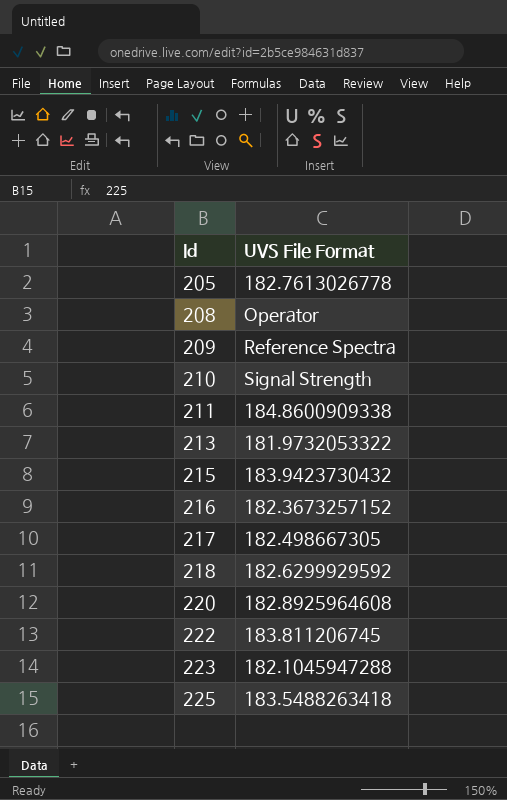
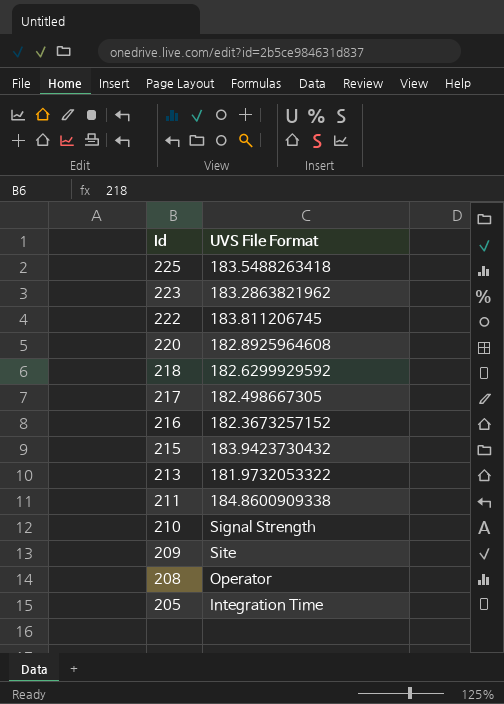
row order: Id ascending -> Id descending
223 | UVS File Format: 182.1045947288 -> 183.2863821962
209 | UVS File Format: Reference Spectra -> Site
205 | UVS File Format: 182.7613026778 -> Integration Time

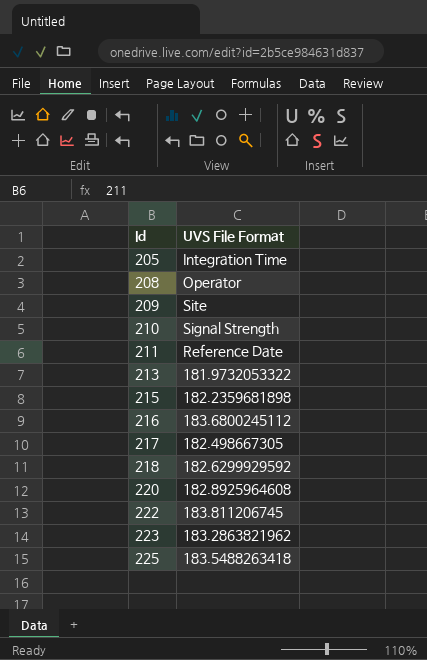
row order: Id descending -> Id ascending
211 | UVS File Format: 184.8600909338 -> Reference Date
215 | UVS File Format: 183.9423730432 -> 182.2359681898
216 | UVS File Format: 182.3673257152 -> 183.6800245112

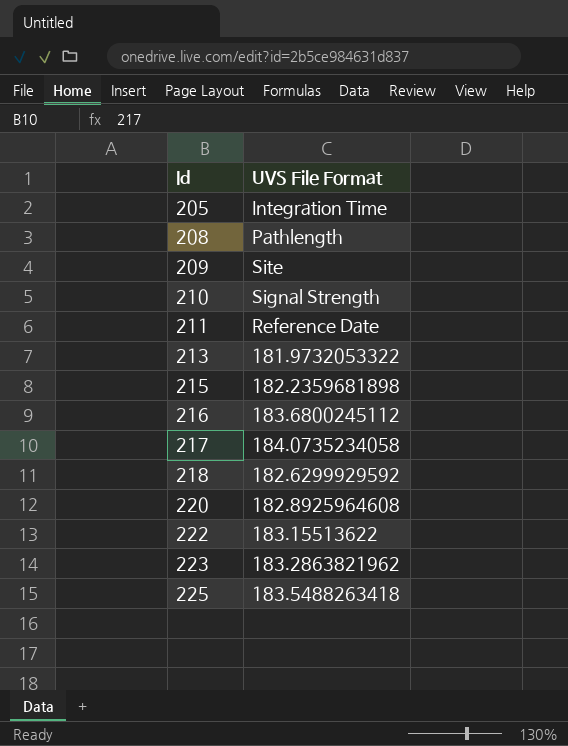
208 | UVS File Format: Operator -> Pathlength
217 | UVS File Format: 182.498667305 -> 184.0735234058
222 | UVS File Format: 183.811206745 -> 183.15513622

